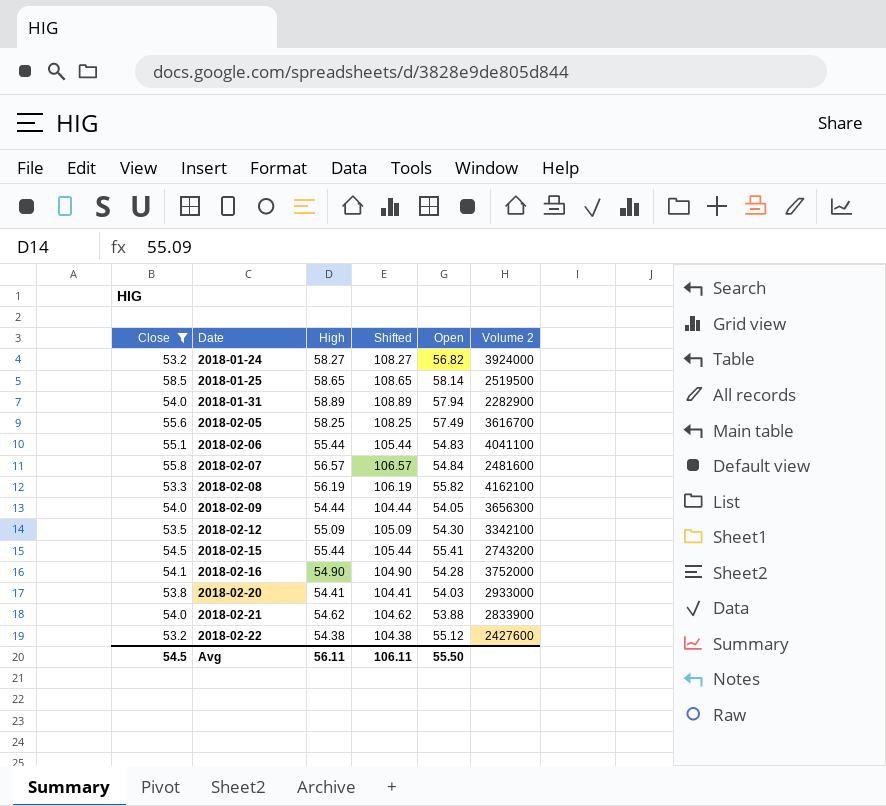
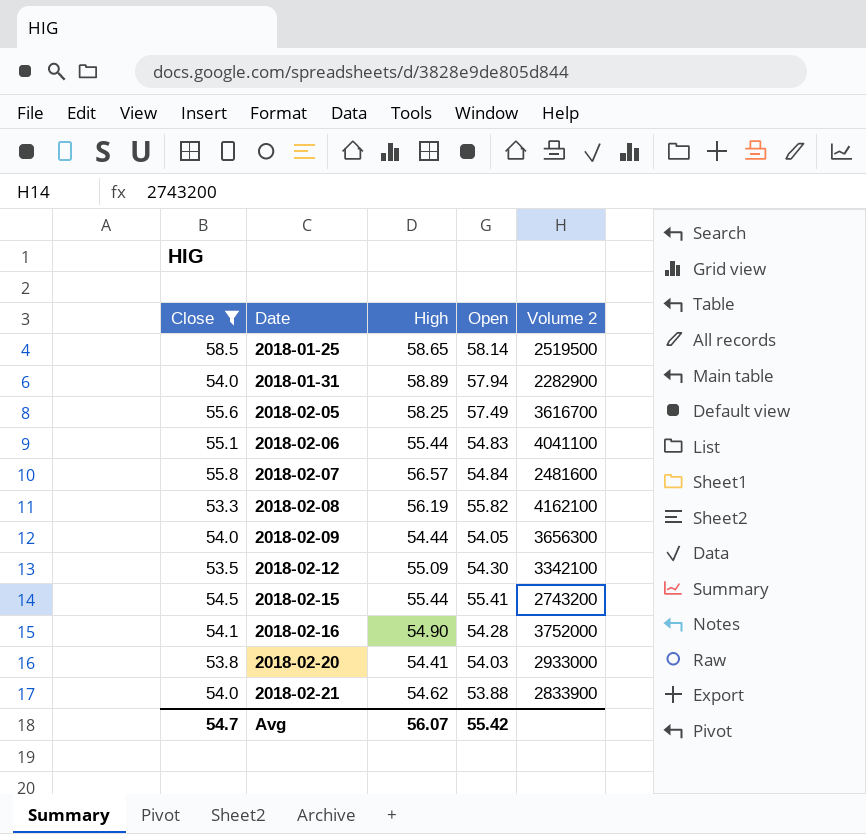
column Shifted | formula: [High] + 50 -> none
row 2018-01-24: 53.2 | 58.27 | 108.27 | 56.82 | 3924000 -> none
row 2018-02-22: 53.2 | 54.38 | 104.38 | 55.12 | 2427600 -> none
Avg | Close: 54.5 -> 54.7
Avg | High: 56.11 -> 56.07
Avg | Open: 55.50 -> 55.42

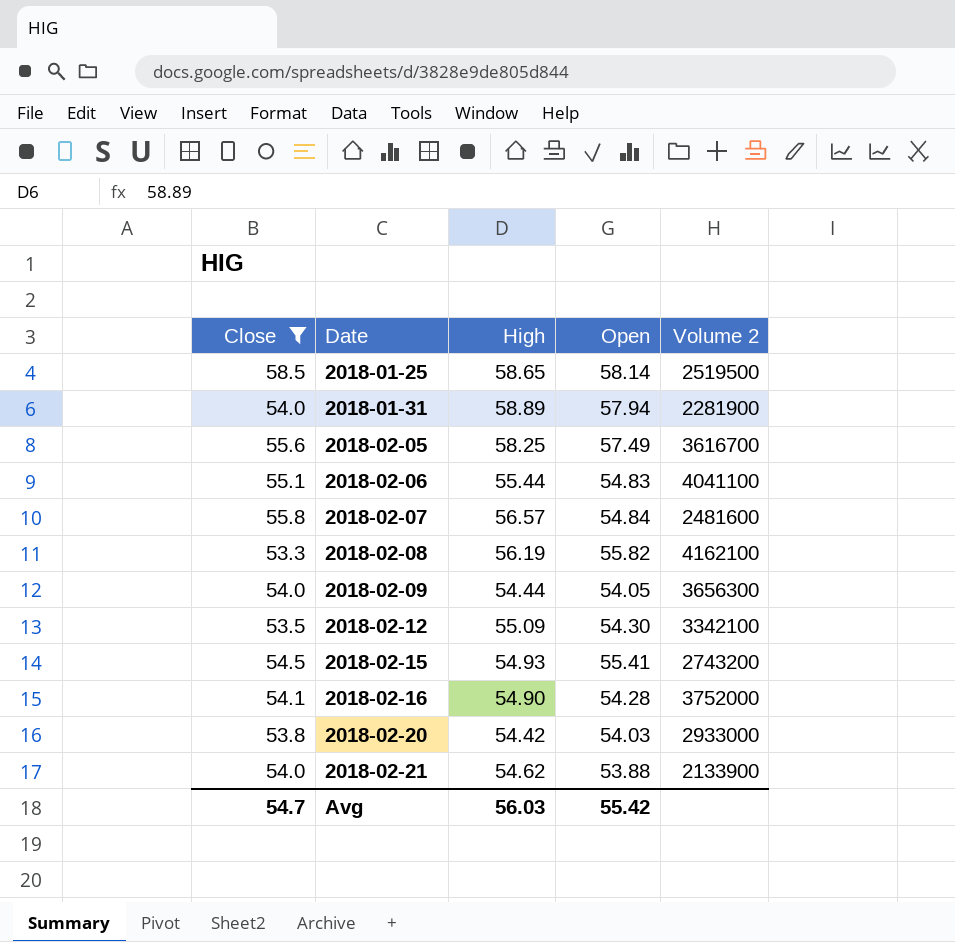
2018-01-31 | Volume 2: 2282900 -> 2281900
2018-02-15 | High: 55.44 -> 54.93
2018-02-20 | High: 54.41 -> 54.42
2018-02-21 | Volume 2: 2833900 -> 2133900
Avg | High: 56.07 -> 56.03

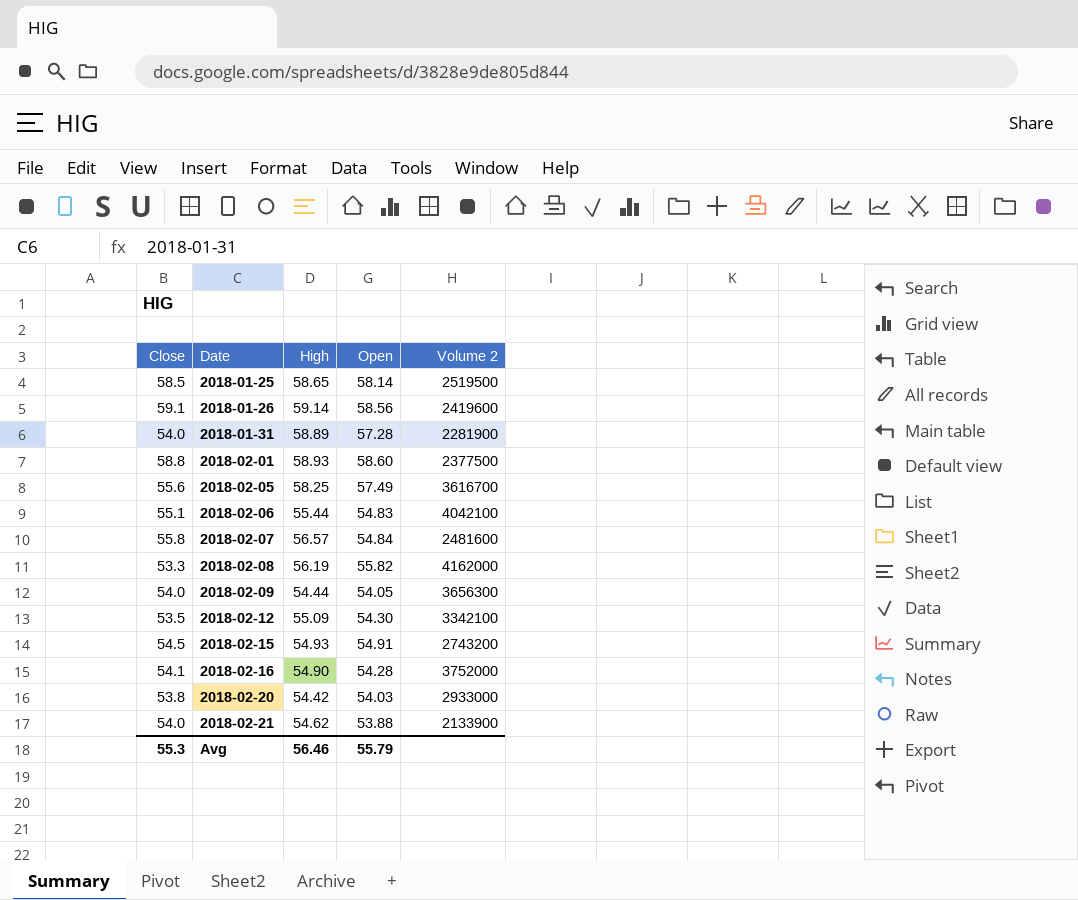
filter: Close <= 58.5 -> none
2018-01-31 | Open: 57.94 -> 57.28
2018-02-06 | Volume 2: 4041100 -> 4042100
2018-02-08 | Volume 2: 4162100 -> 4162000
2018-02-15 | Open: 55.41 -> 54.91
Avg | Close: 54.7 -> 55.3
Avg | High: 56.03 -> 56.46
Avg | Open: 55.42 -> 55.79

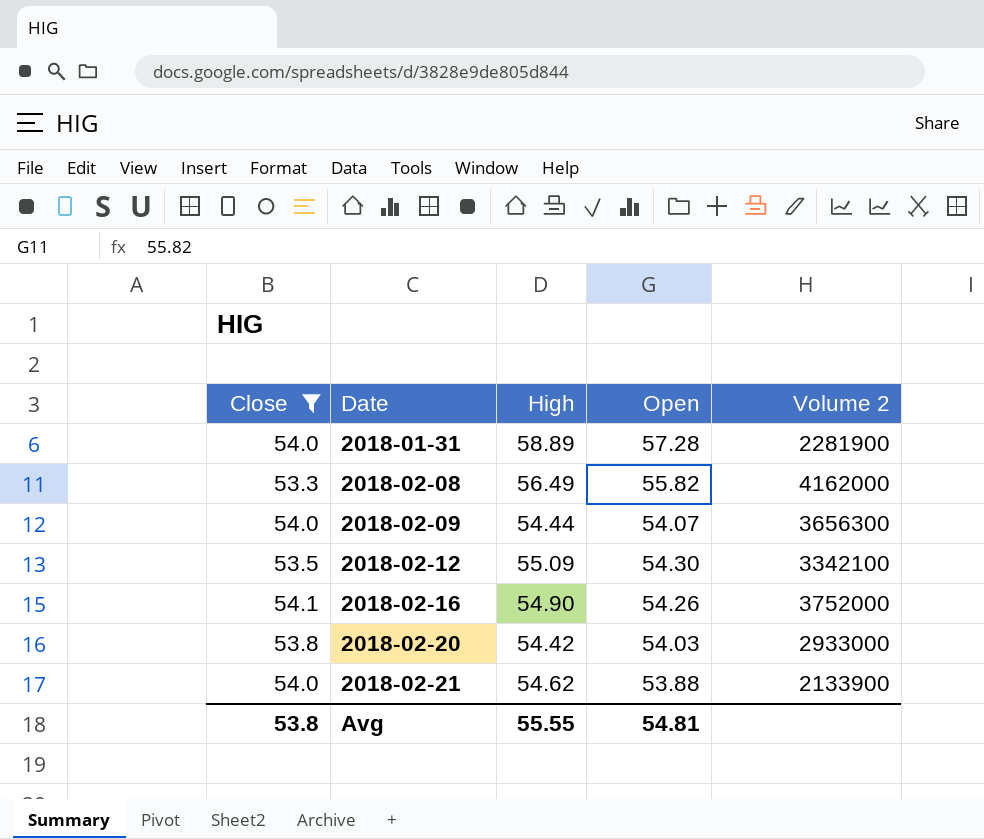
filter: none -> Close <= 54.1
2018-02-08 | High: 56.19 -> 56.49
2018-02-09 | Open: 54.05 -> 54.07
2018-02-16 | Open: 54.28 -> 54.26
Avg | Close: 55.3 -> 53.8
Avg | High: 56.46 -> 55.55
Avg | Open: 55.79 -> 54.81

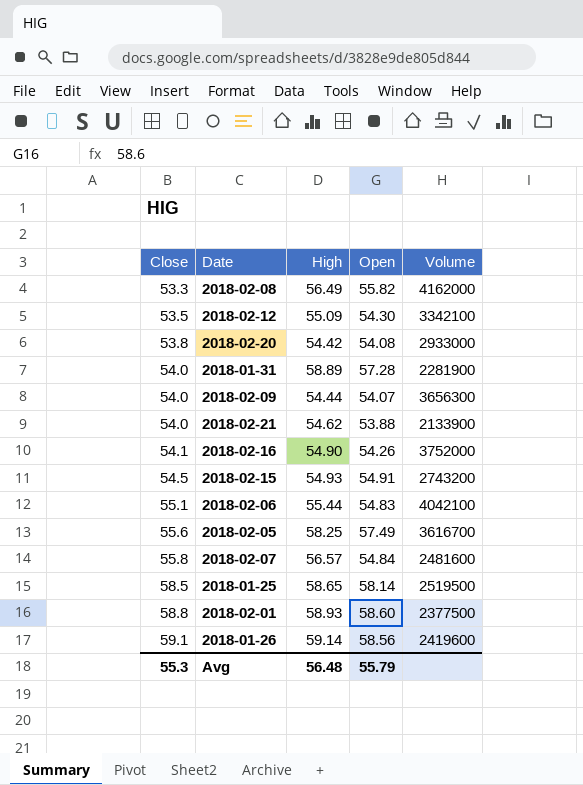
filter: Close <= 54.1 -> none
row order: Date ascending -> Close ascending
column name: Volume 2 -> Volume
2018-02-20 | Open: 54.03 -> 54.08
Avg | Close: 53.8 -> 55.3
Avg | High: 55.55 -> 56.48
Avg | Open: 54.81 -> 55.79

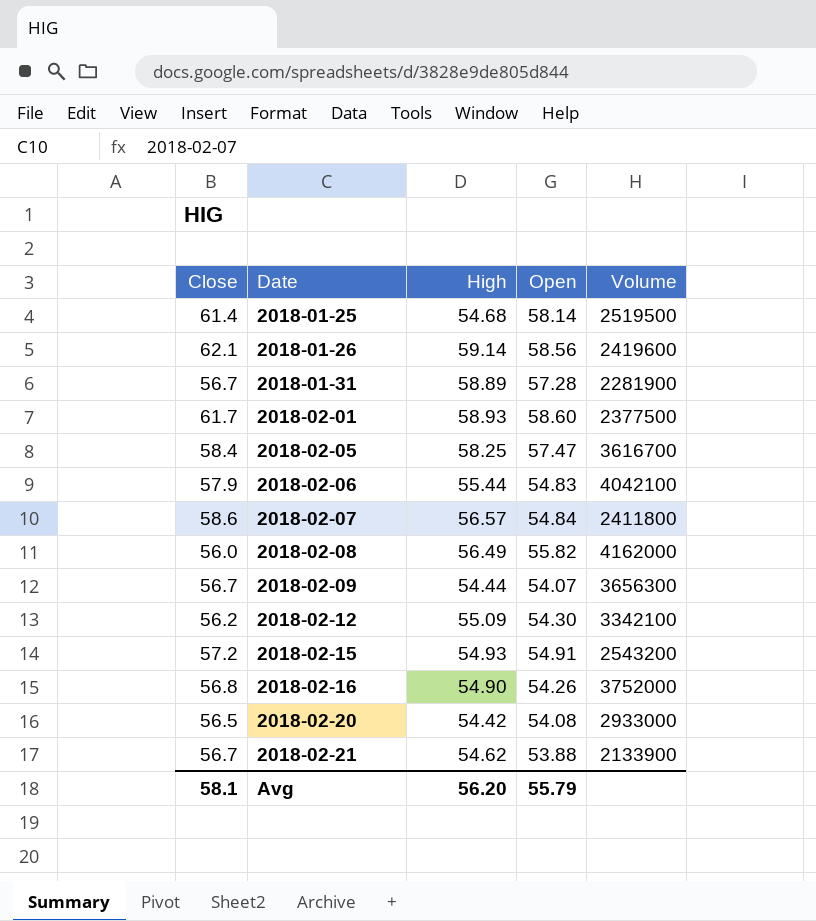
row order: Close ascending -> Date ascending
2018-01-25 | Close: 58.5 -> 61.4
2018-01-25 | High: 58.65 -> 54.68
2018-01-26 | Close: 59.1 -> 62.1
2018-01-31 | Close: 54.0 -> 56.7
2018-02-01 | Close: 58.8 -> 61.7
2018-02-05 | Close: 55.6 -> 58.4
2018-02-05 | Open: 57.49 -> 57.47
2018-02-06 | Close: 55.1 -> 57.9
2018-02-07 | Close: 55.8 -> 58.6
2018-02-07 | Volume: 2481600 -> 2411800
2018-02-08 | Close: 53.3 -> 56.0
2018-02-09 | Close: 54.0 -> 56.7
2018-02-12 | Close: 53.5 -> 56.2
2018-02-15 | Close: 54.5 -> 57.2
2018-02-15 | Volume: 2743200 -> 2543200
2018-02-16 | Close: 54.1 -> 56.8
2018-02-20 | Close: 53.8 -> 56.5
2018-02-21 | Close: 54.0 -> 56.7
Avg | Close: 55.3 -> 58.1
Avg | High: 56.48 -> 56.20

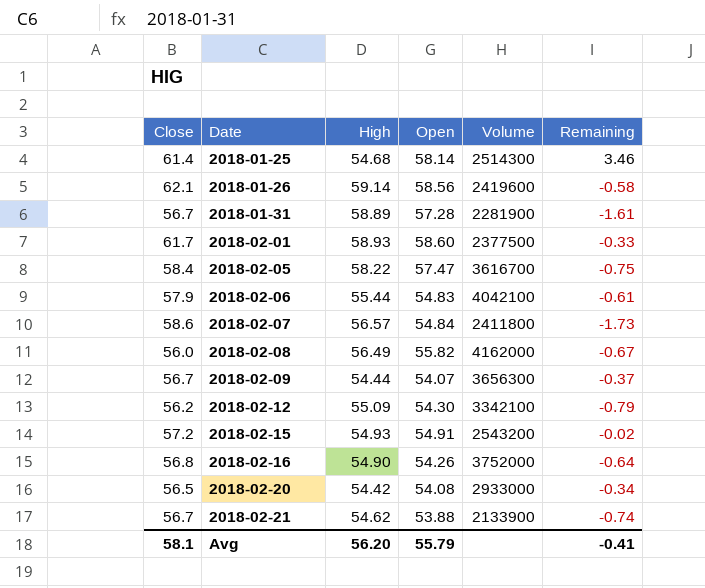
column Remaining | formula: none -> [Open] - [High]
2018-01-25 | Volume: 2519500 -> 2514300
2018-02-05 | High: 58.25 -> 58.22

